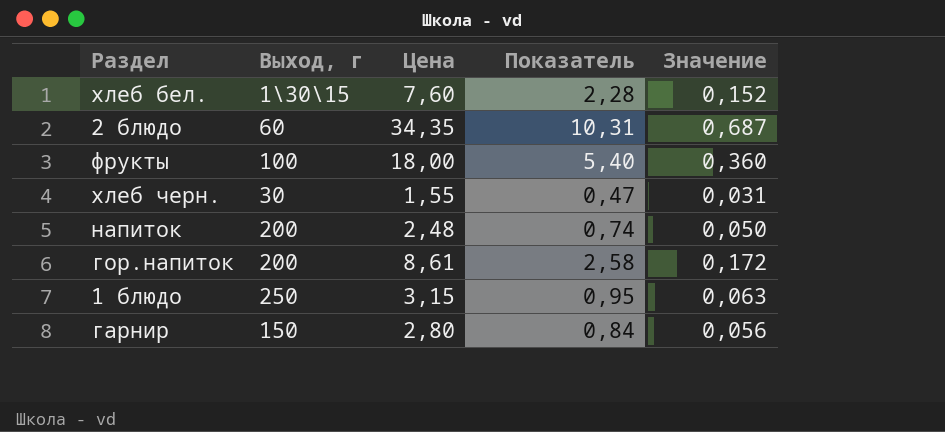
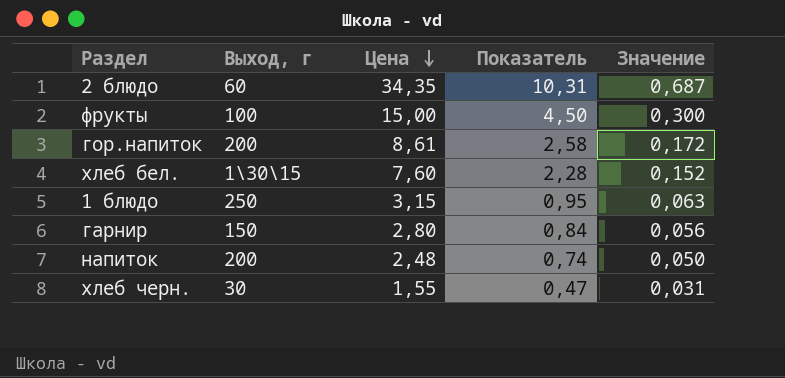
row order: none -> Цена descending
фрукты | Цена: 18,00 -> 15,00
фрукты | Показатель: 5,40 -> 4,50
фрукты | Значение: 0,360 -> 0,300

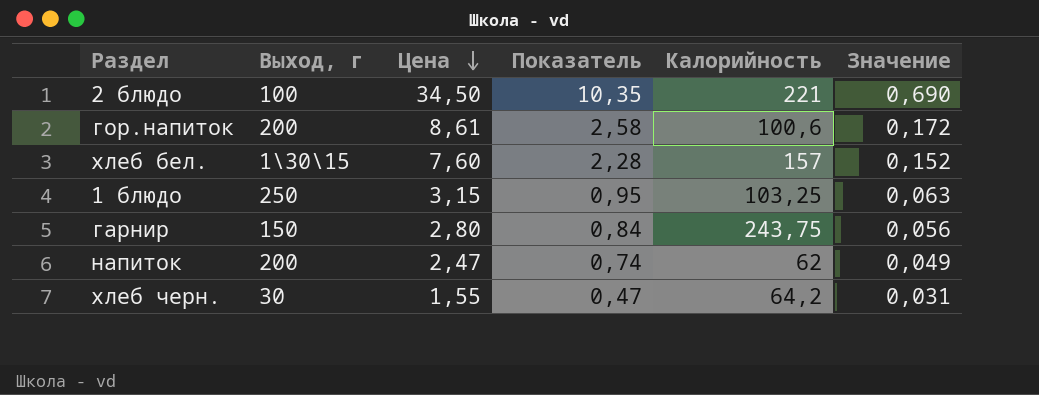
column Калорийность | position: none -> 5
row фрукты: 100 | 15,00 | 4,50 | 0,300 -> none
2 блюдо | Выход, г: 60 -> 100
2 блюдо | Цена: 34,35 -> 34,50
2 блюдо | Показатель: 10,31 -> 10,35
2 блюдо | Значение: 0,687 -> 0,690
напиток | Цена: 2,48 -> 2,47
напиток | Значение: 0,050 -> 0,049

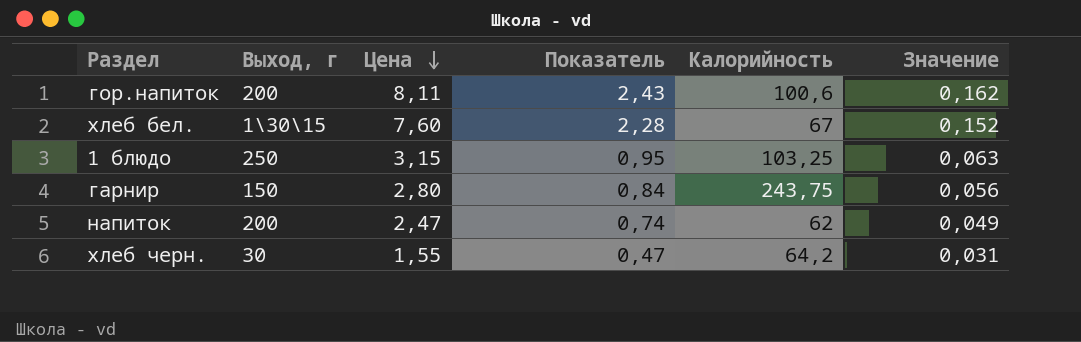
row 2 блюдо: 100 | 34,50 | 10,35 | 221 | 0,690 -> none
гор.напиток | Цена: 8,61 -> 8,11
гор.напиток | Показатель: 2,58 -> 2,43
гор.напиток | Значение: 0,172 -> 0,162
хлеб бел. | Калорийность: 157 -> 67

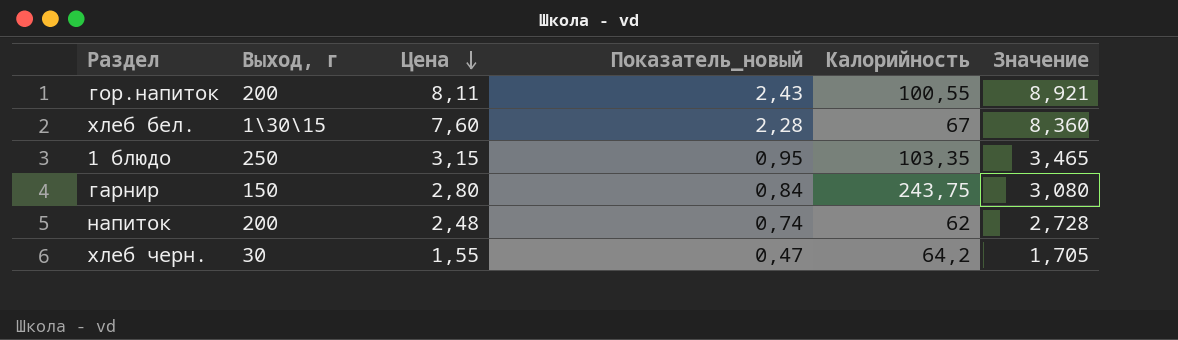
column name: Показатель -> Показатель_новый
column Значение | formula: [Цена] * 0,02 -> [Цена] * 1,1
гор.напиток | Калорийность: 100,6 -> 100,55
1 блюдо | Калорийность: 103,25 -> 103,35
напиток | Цена: 2,47 -> 2,48

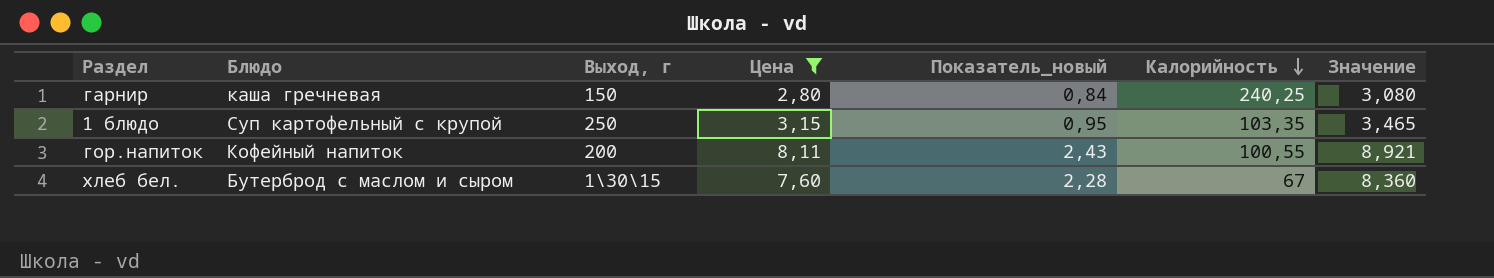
filter: none -> Цена >= 2,80
row order: Цена descending -> Калорийность descending
column Блюдо | position: none -> 2
гарнир | Калорийность: 243,75 -> 240,25

